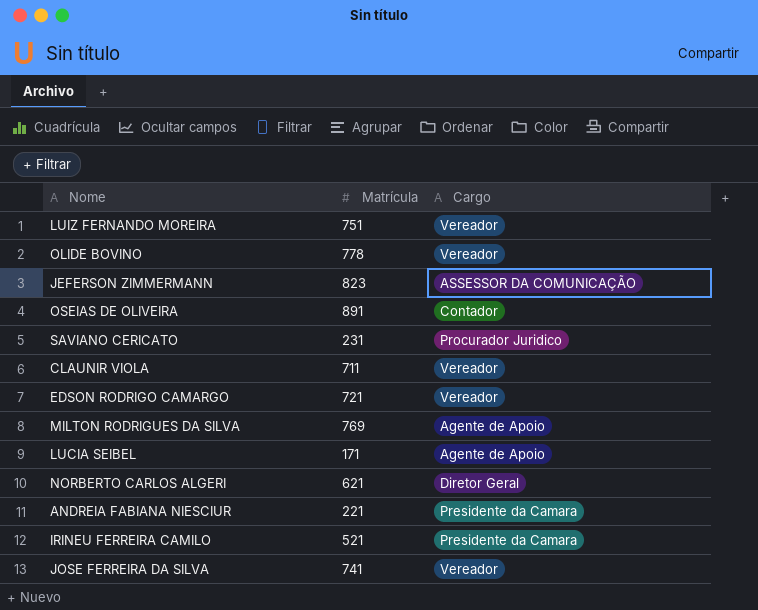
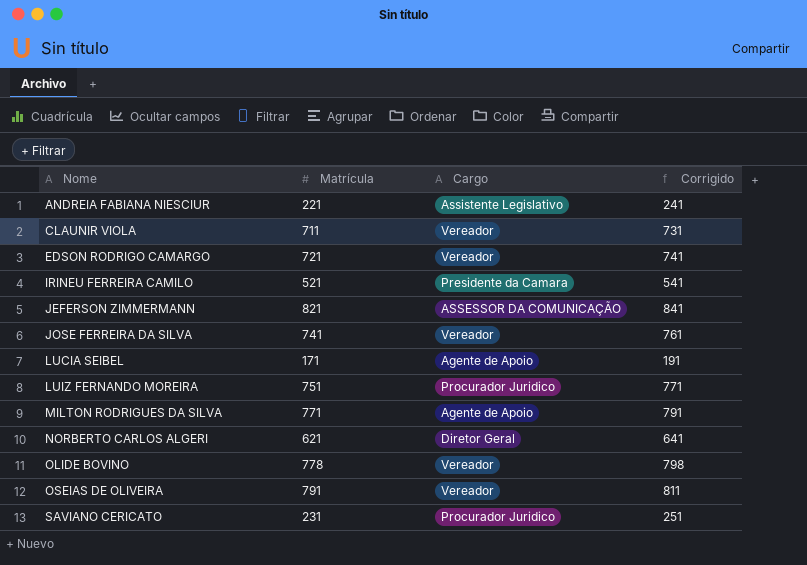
row order: none -> Nome ascending
column Corrigido | formula: none -> [Matrícula] + 20
ANDREIA FABIANA NIESCIUR | Cargo: Presidente da Camara -> Assistente Legislativo
JEFERSON ZIMMERMANN | Matrícula: 823 -> 821
LUIZ FERNANDO MOREIRA | Cargo: Vereador -> Procurador Juridico
MILTON RODRIGUES DA SILVA | Matrícula: 769 -> 771
OSEIAS DE OLIVEIRA | Matrícula: 891 -> 791
OSEIAS DE OLIVEIRA | Cargo: Contador -> Vereador

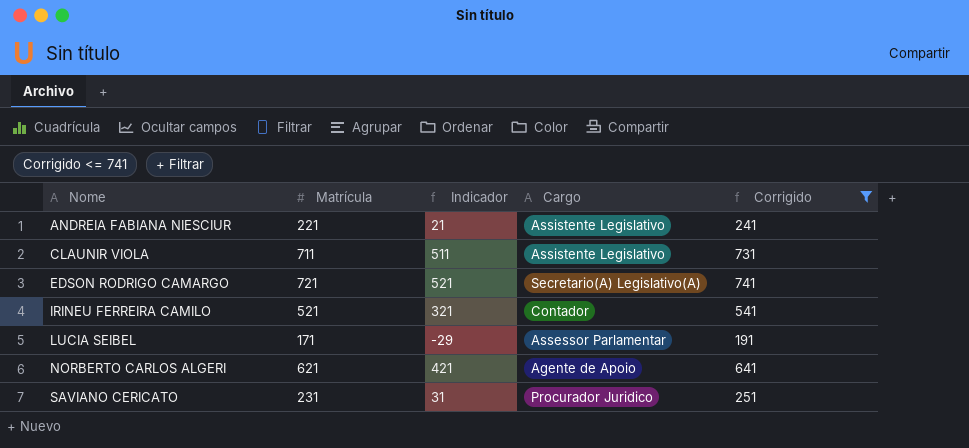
filter: none -> Corrigido <= 741
column Indicador | formula: none -> [Matrícula] - 200
CLAUNIR VIOLA | Cargo: Vereador -> Assistente Legislativo
EDSON RODRIGO CAMARGO | Cargo: Vereador -> Secretario(A) Legislativo(A)
IRINEU FERREIRA CAMILO | Cargo: Presidente da Camara -> Contador
LUCIA SEIBEL | Cargo: Agente de Apoio -> Assessor Parlamentar
NORBERTO CARLOS ALGERI | Cargo: Diretor Geral -> Agente de Apoio

